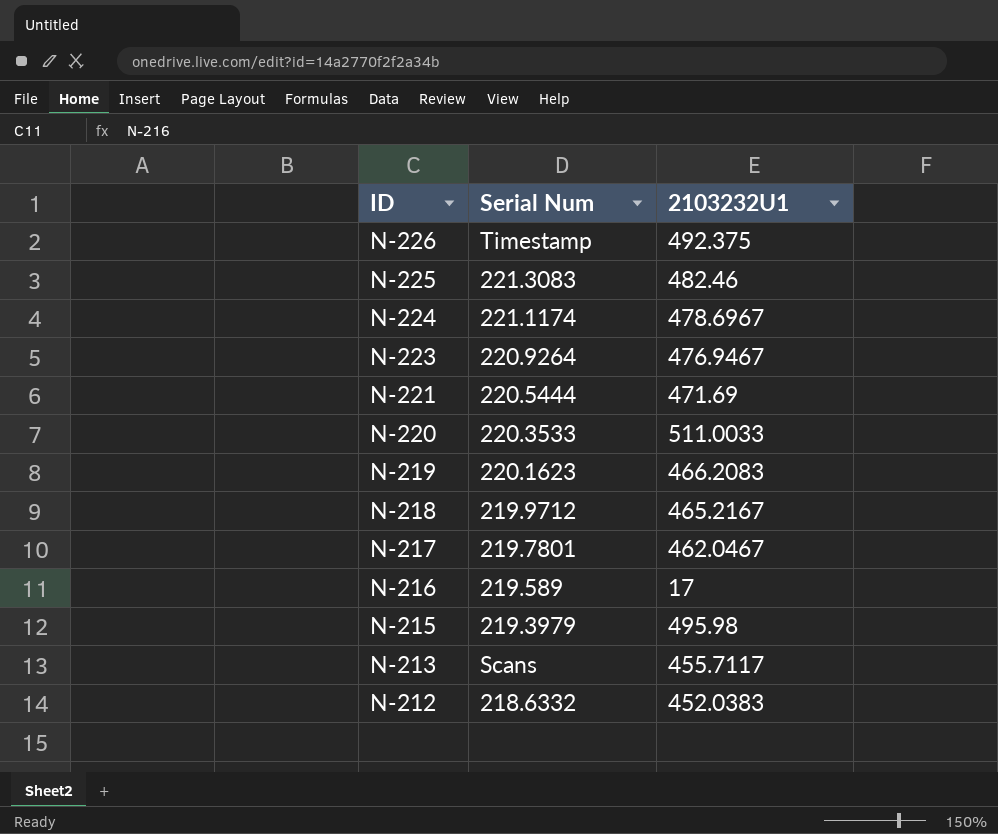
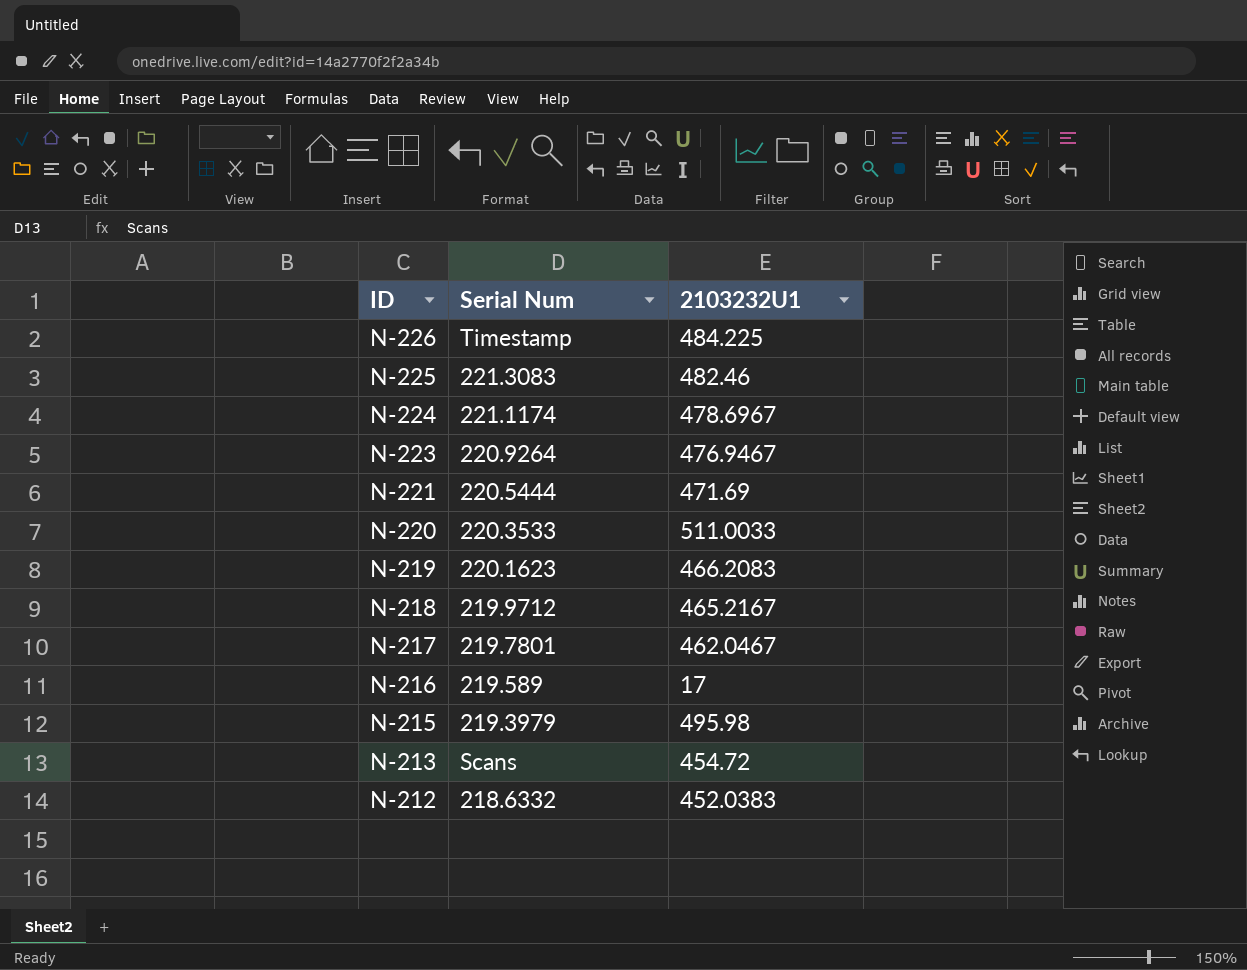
N-226 | 2103232U1: 492.375 -> 484.225
N-213 | 2103232U1: 455.7117 -> 454.72

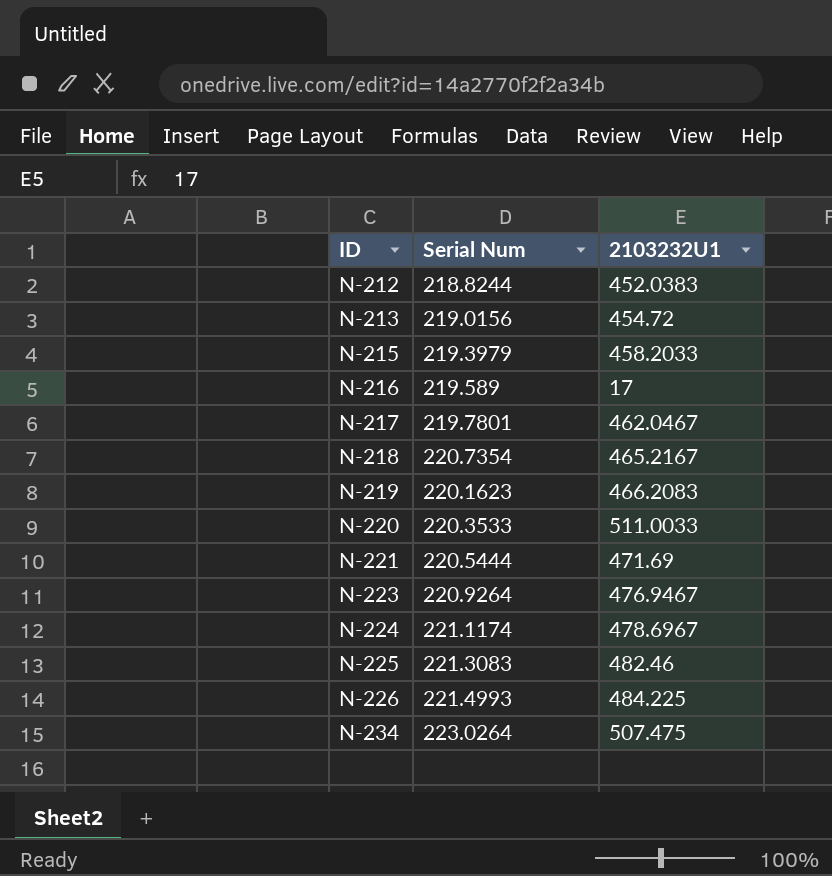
row order: ID descending -> ID ascending
N-212 | Serial Num: 218.6332 -> 218.8244
N-213 | Serial Num: Scans -> 219.0156
N-215 | 2103232U1: 495.98 -> 458.2033
N-218 | Serial Num: 219.9712 -> 220.7354
N-226 | Serial Num: Timestamp -> 221.4993
row N-234: none -> 223.0264 | 507.475

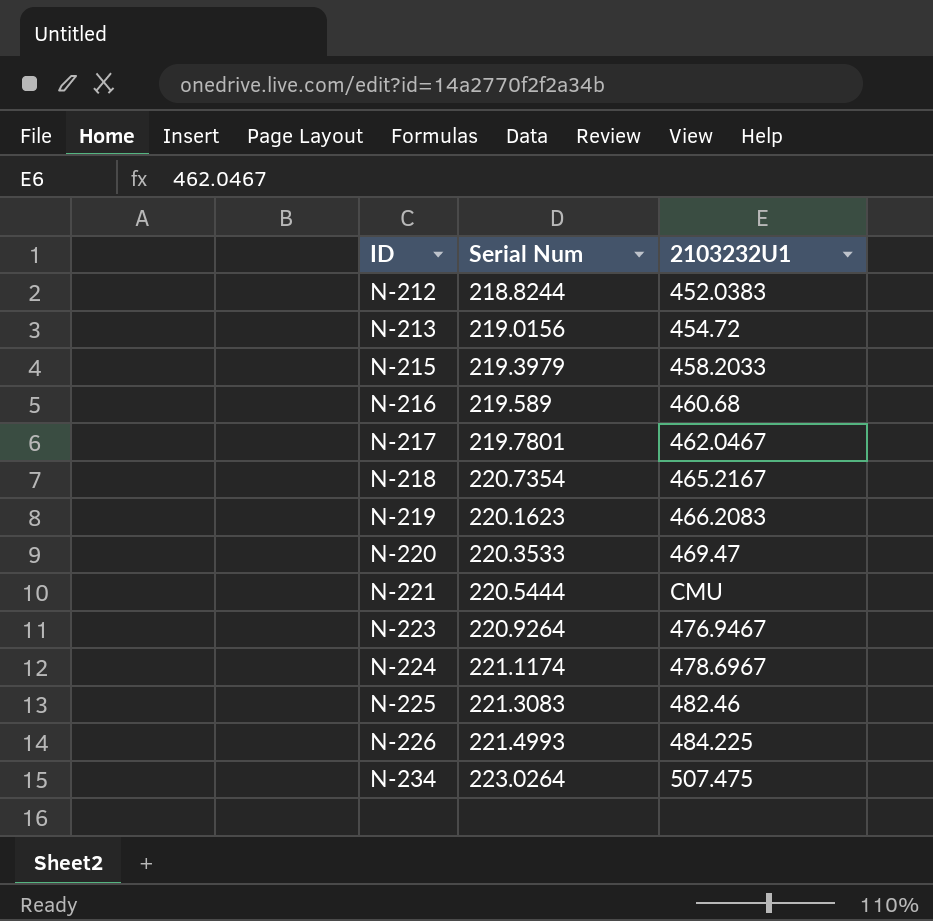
N-216 | 2103232U1: 17 -> 460.68
N-220 | 2103232U1: 511.0033 -> 469.47
N-221 | 2103232U1: 471.69 -> CMU

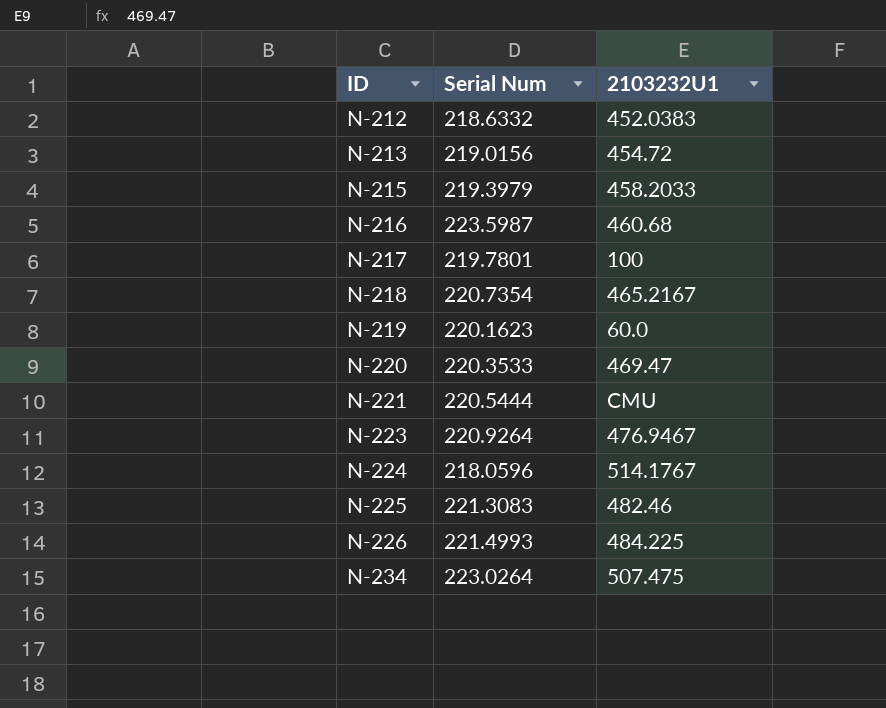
N-212 | Serial Num: 218.8244 -> 218.6332
N-216 | Serial Num: 219.589 -> 223.5987
N-217 | 2103232U1: 462.0467 -> 100
N-219 | 2103232U1: 466.2083 -> 60.0
N-224 | Serial Num: 221.1174 -> 218.0596
N-224 | 2103232U1: 478.6967 -> 514.1767

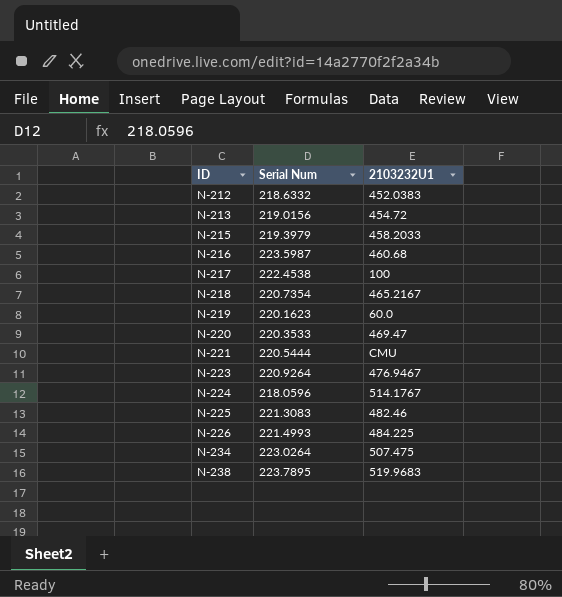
N-217 | Serial Num: 219.7801 -> 222.4538
row N-238: none -> 223.7895 | 519.9683

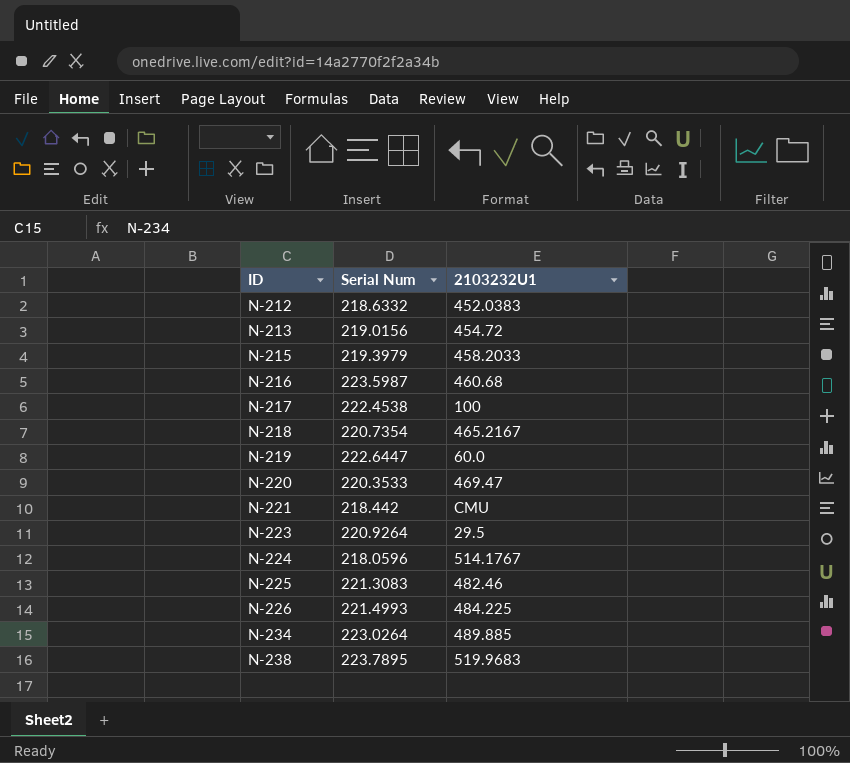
N-219 | Serial Num: 220.1623 -> 222.6447
N-221 | Serial Num: 220.5444 -> 218.442
N-223 | 2103232U1: 476.9467 -> 29.5
N-234 | 2103232U1: 507.475 -> 489.885

